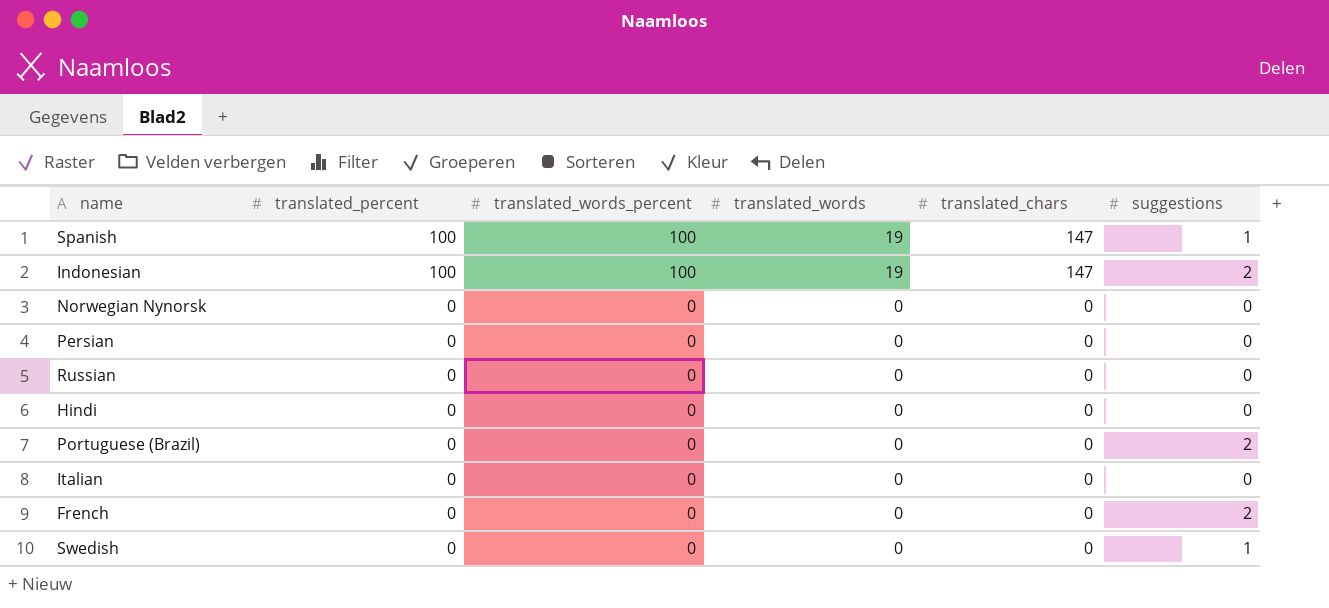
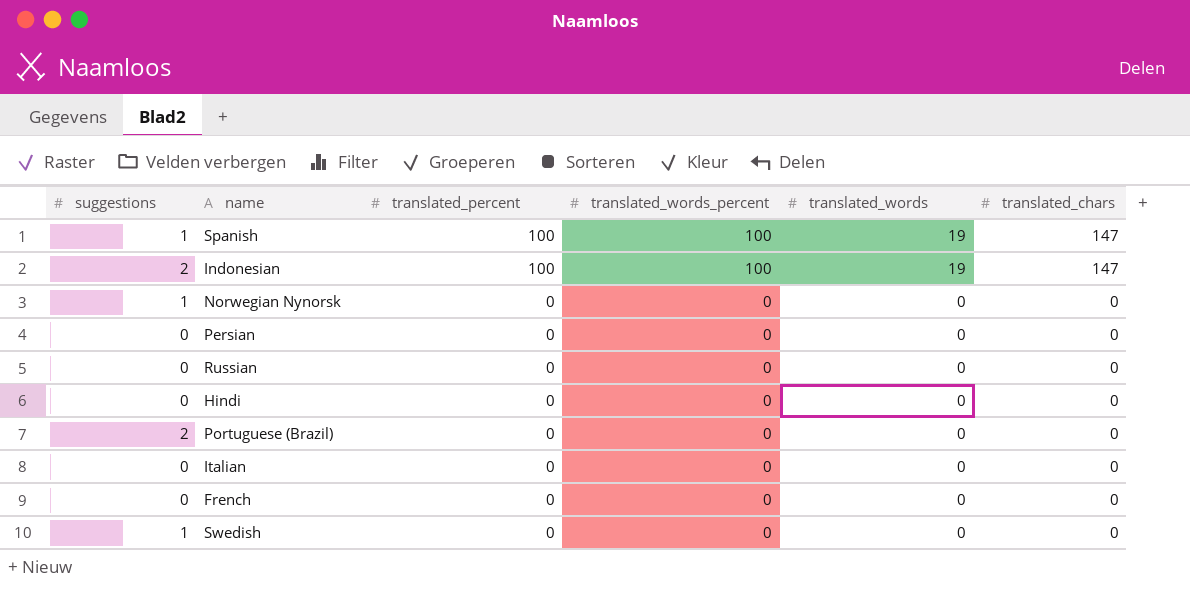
column suggestions | position: 6 -> 1
Norwegian Nynorsk | suggestions: 0 -> 1
French | suggestions: 2 -> 0

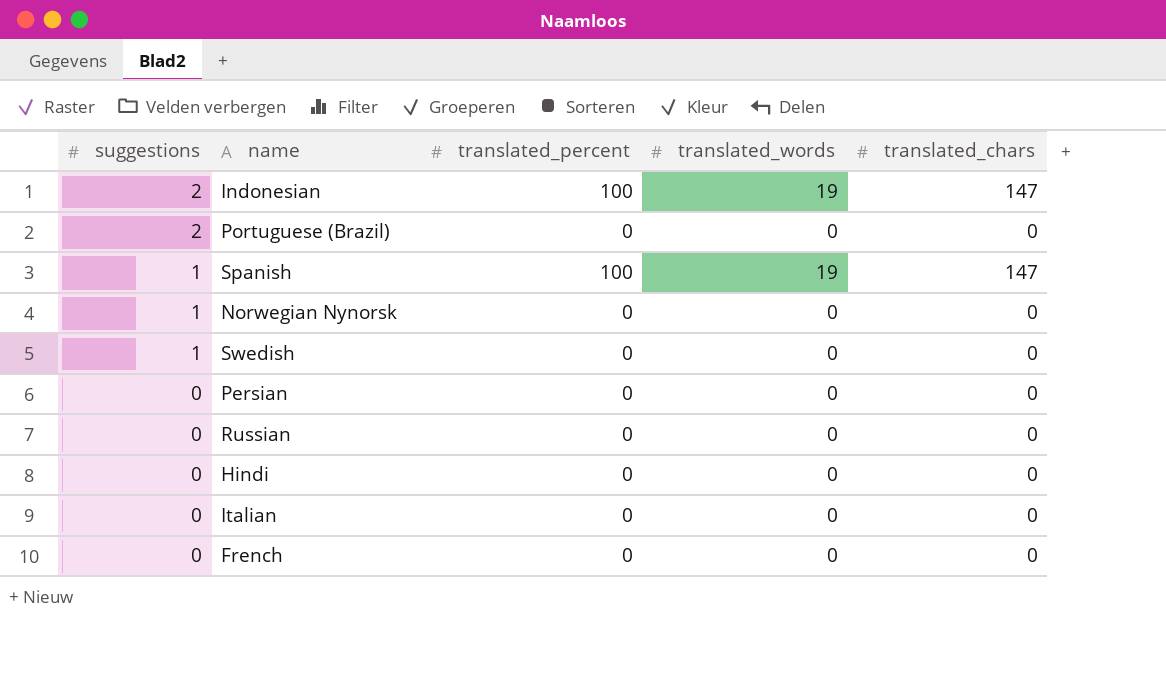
row order: translated_percent descending -> suggestions descending
column translated_words_percent | position: 4 -> none

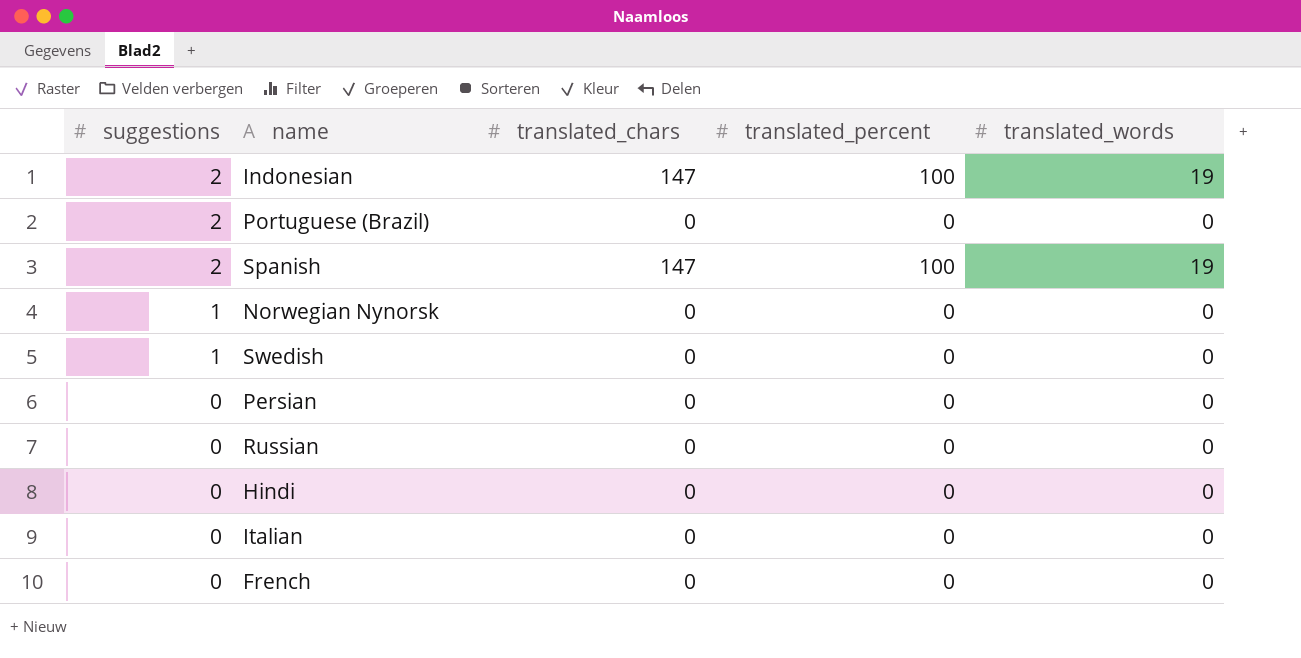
column translated_chars | position: 5 -> 3
Spanish | suggestions: 1 -> 2

